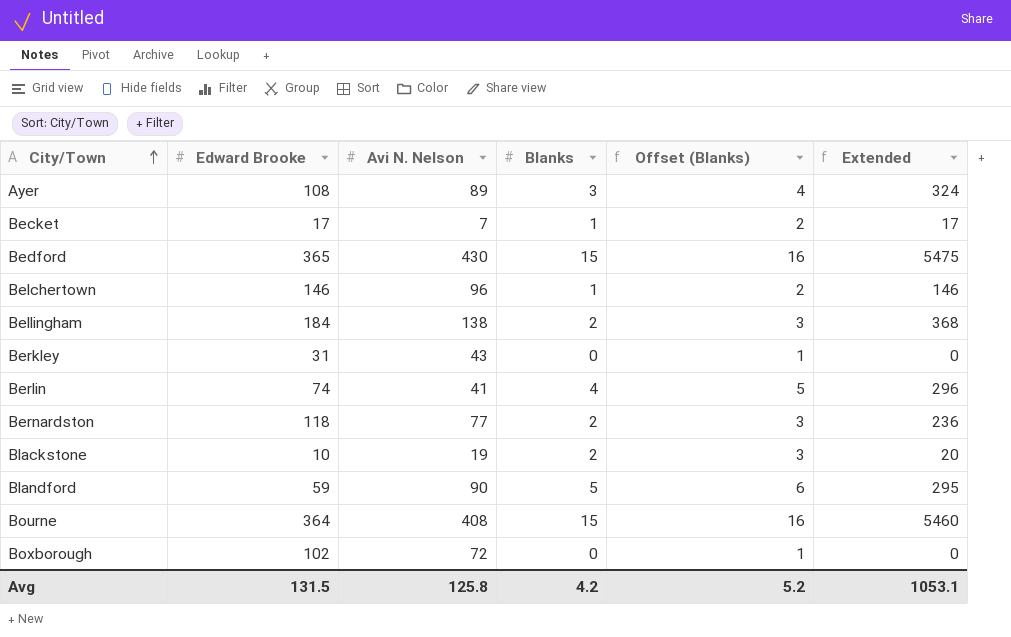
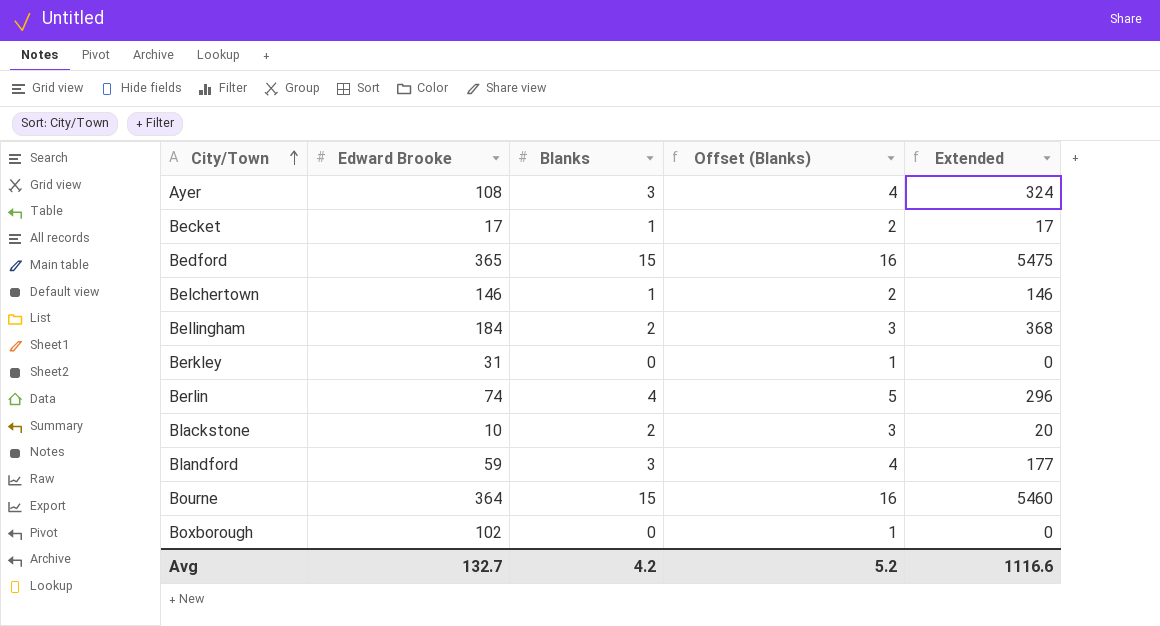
column Avi N. Nelson | position: 3 -> none
row Bernardston: 118 | 77 | 2 | 3 | 236 -> none
Blandford | Blanks: 5 -> 3
Blandford | Offset (Blanks): 6 -> 4
Blandford | Extended: 295 -> 177
Avg | Edward Brooke: 131.5 -> 132.7
Avg | Extended: 1053.1 -> 1116.6

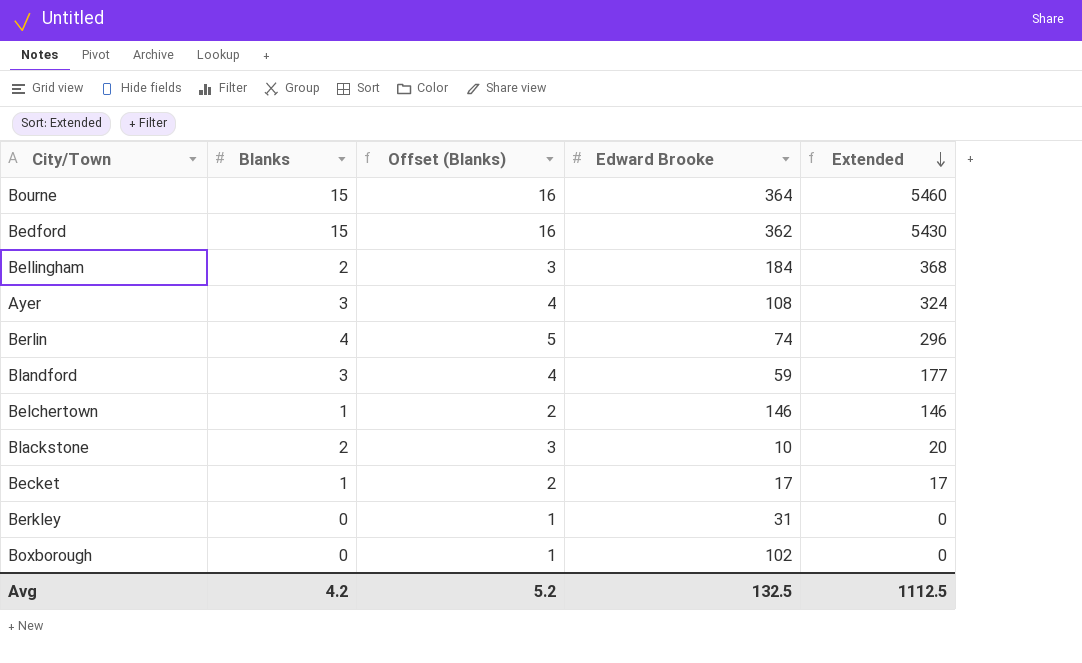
row order: City/Town ascending -> Extended descending
column Edward Brooke | position: 2 -> 4
Bedford | Edward Brooke: 365 -> 362
Bedford | Extended: 5475 -> 5430
Avg | Edward Brooke: 132.7 -> 132.5
Avg | Extended: 1116.6 -> 1112.5

